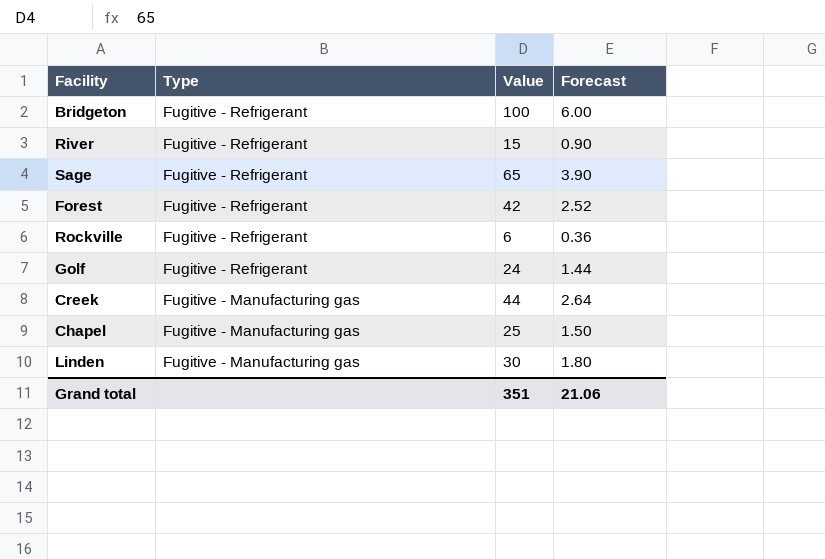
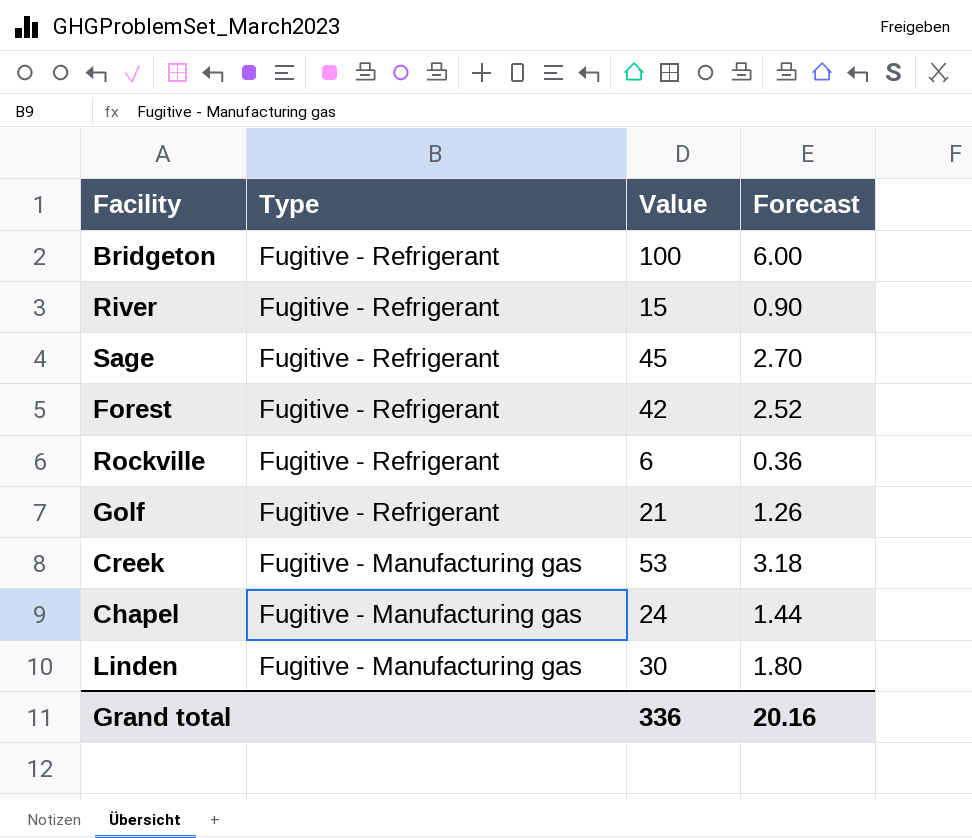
Sage | Value: 65 -> 45
Sage | Forecast: 3.90 -> 2.70
Golf | Value: 24 -> 21
Golf | Forecast: 1.44 -> 1.26
Creek | Value: 44 -> 53
Creek | Forecast: 2.64 -> 3.18
Chapel | Value: 25 -> 24
Chapel | Forecast: 1.50 -> 1.44
Grand total | Value: 351 -> 336
Grand total | Forecast: 21.06 -> 20.16

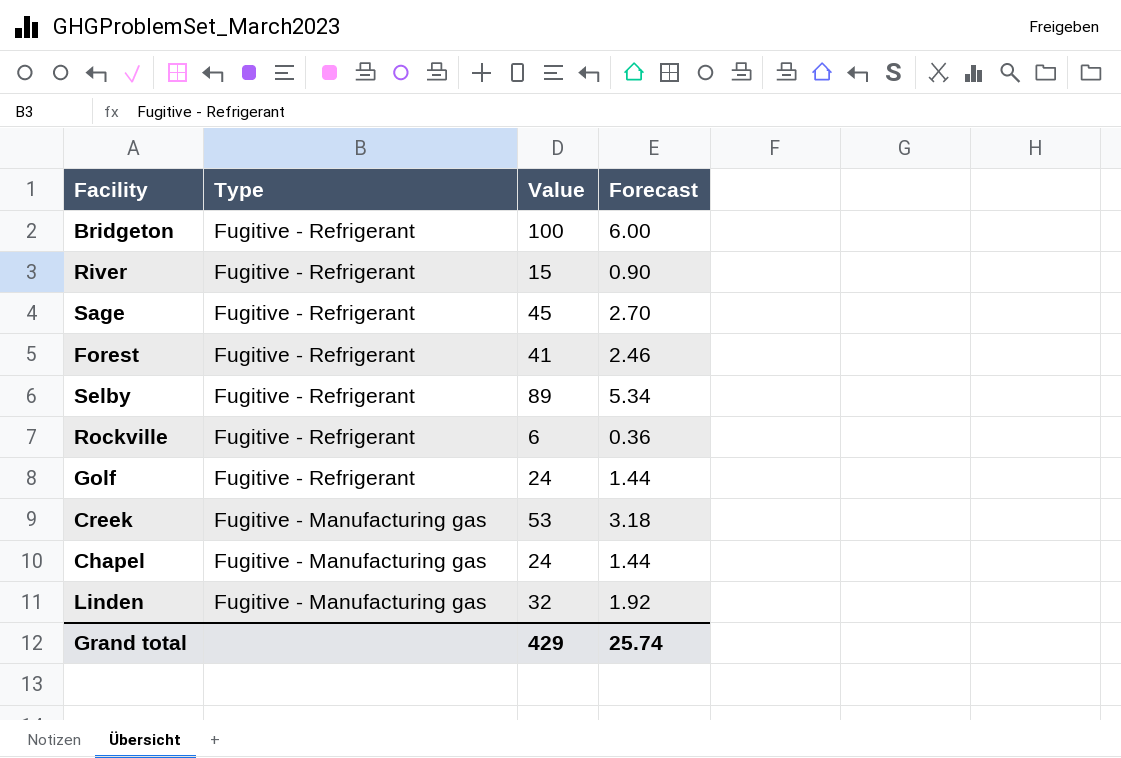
Forest | Value: 42 -> 41
Forest | Forecast: 2.52 -> 2.46
row Selby: none -> Fugitive - Refrigerant | 89 | 5.34
Golf | Value: 21 -> 24
Golf | Forecast: 1.26 -> 1.44
Linden | Value: 30 -> 32
Linden | Forecast: 1.80 -> 1.92
Grand total | Value: 336 -> 429
Grand total | Forecast: 20.16 -> 25.74

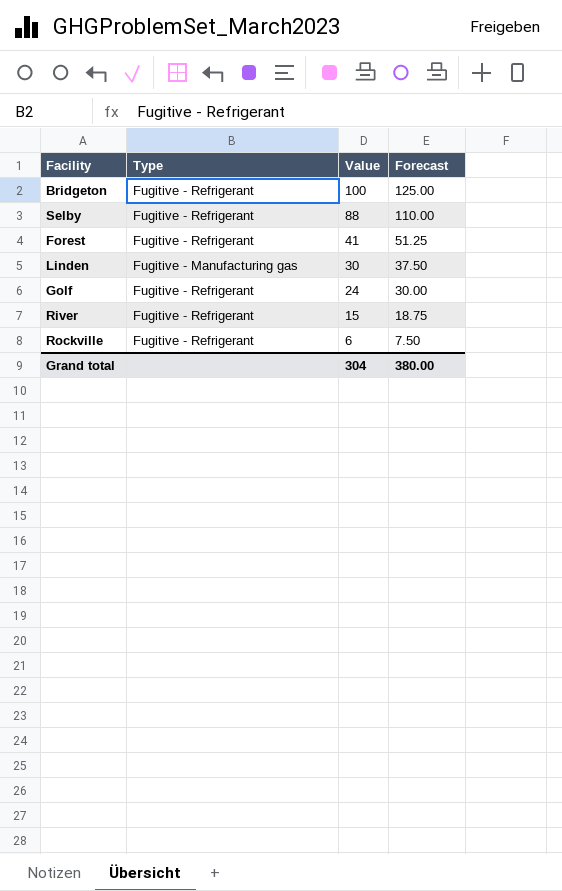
row order: Type descending -> Value descending
column Forecast | formula: [Value] * 0.06 -> [Value] * 1.25
row Sage: Fugitive - Refrigerant | 45 | 2.70 -> none
row Creek: Fugitive - Manufacturing gas | 53 | 3.18 -> none
row Chapel: Fugitive - Manufacturing gas | 24 | 1.44 -> none
Selby | Value: 89 -> 88
Linden | Value: 32 -> 30
Grand total | Value: 429 -> 304
Grand total | Forecast: 25.74 -> 380.00

